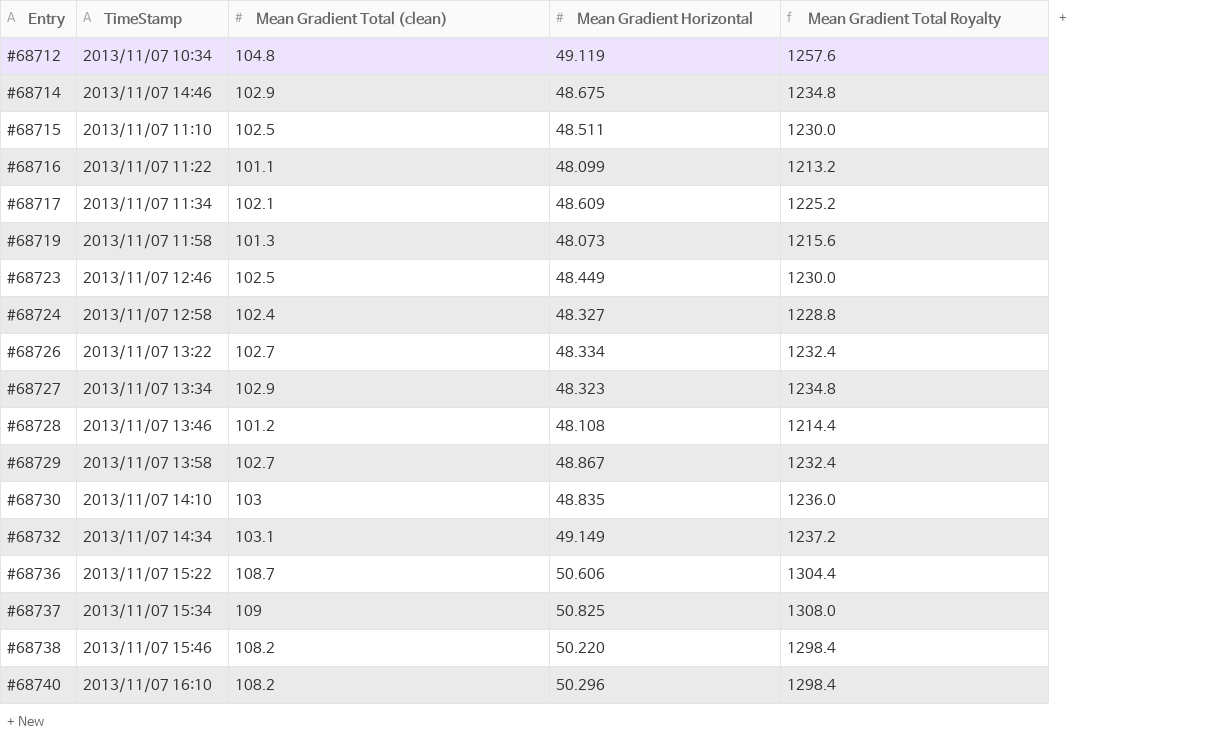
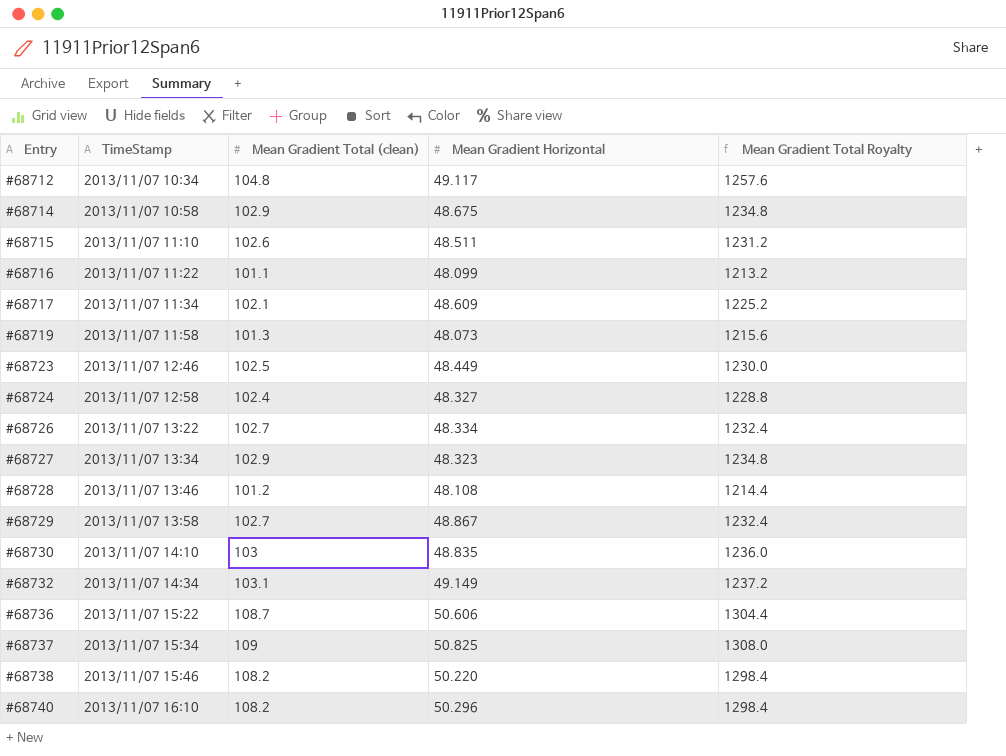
#68712 | Mean Gradient Horizontal: 49.119 -> 49.117
#68714 | TimeStamp: 2013/11/07 14:46 -> 2013/11/07 10:58
#68715 | Mean Gradient Total (clean): 102.5 -> 102.6
#68715 | Mean Gradient Total Royalty: 1230.0 -> 1231.2

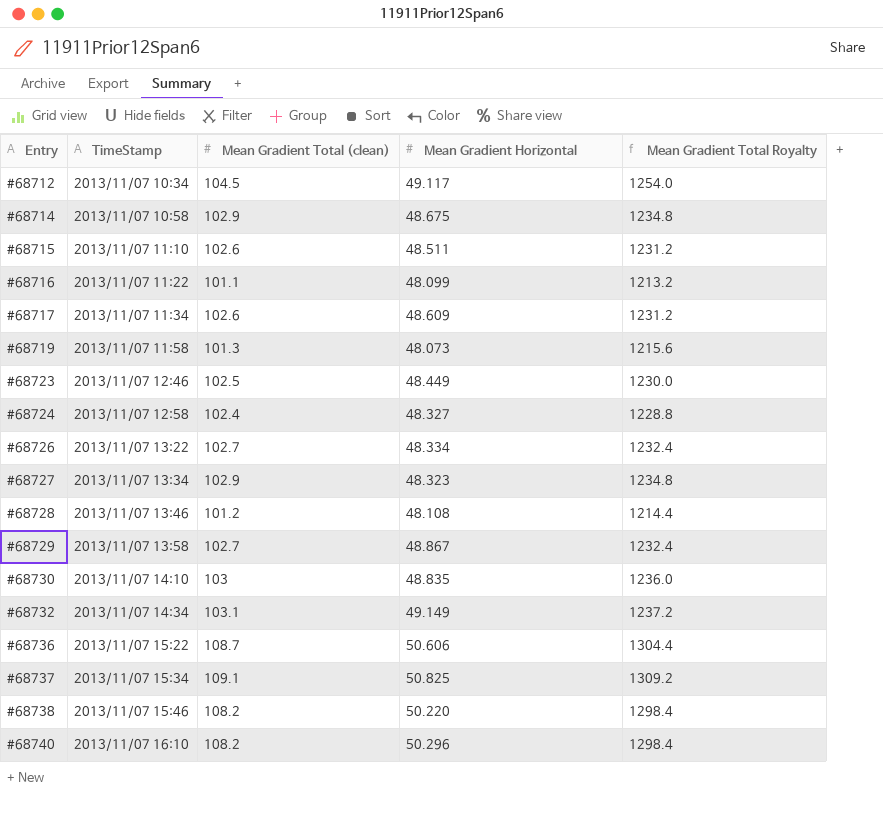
#68712 | Mean Gradient Total (clean): 104.8 -> 104.5
#68712 | Mean Gradient Total Royalty: 1257.6 -> 1254.0
#68717 | Mean Gradient Total (clean): 102.1 -> 102.6
#68717 | Mean Gradient Total Royalty: 1225.2 -> 1231.2
#68737 | Mean Gradient Total (clean): 109 -> 109.1
#68737 | Mean Gradient Total Royalty: 1308.0 -> 1309.2

